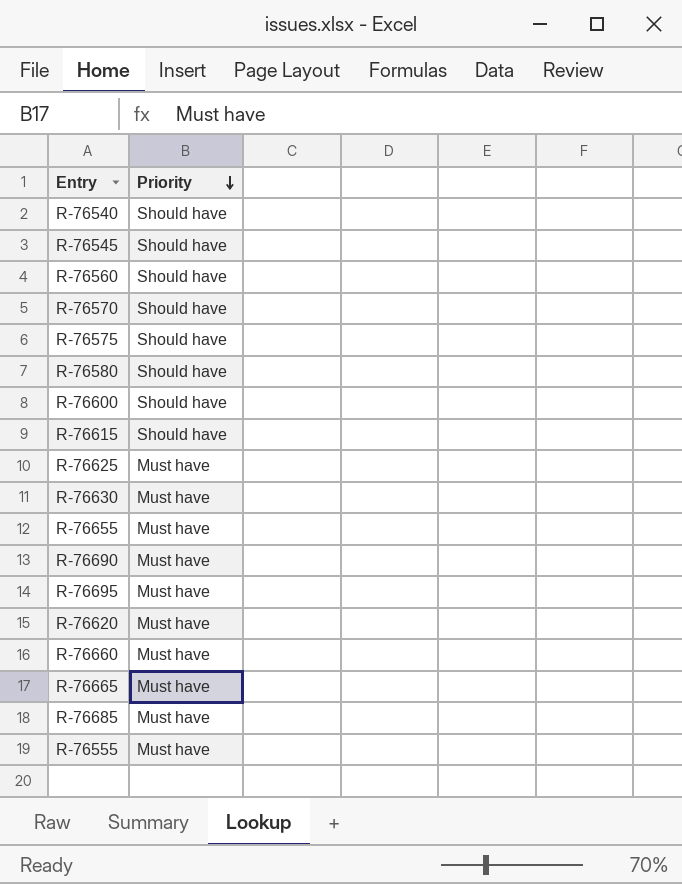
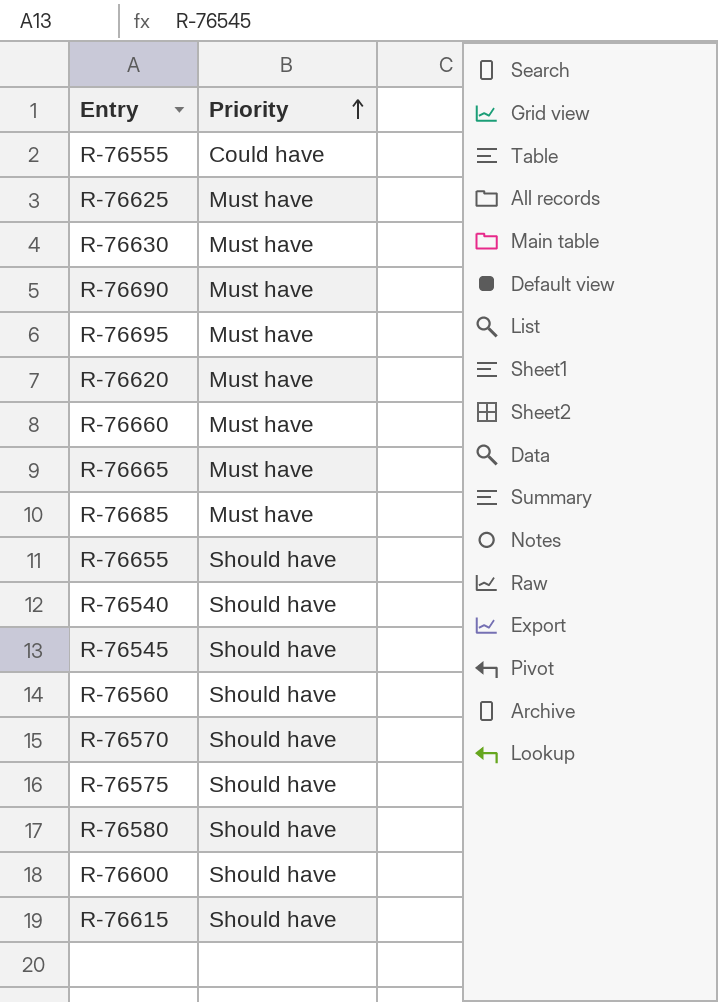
row order: Priority descending -> Priority ascending
R-76555 | Priority: Must have -> Could have
R-76655 | Priority: Must have -> Should have

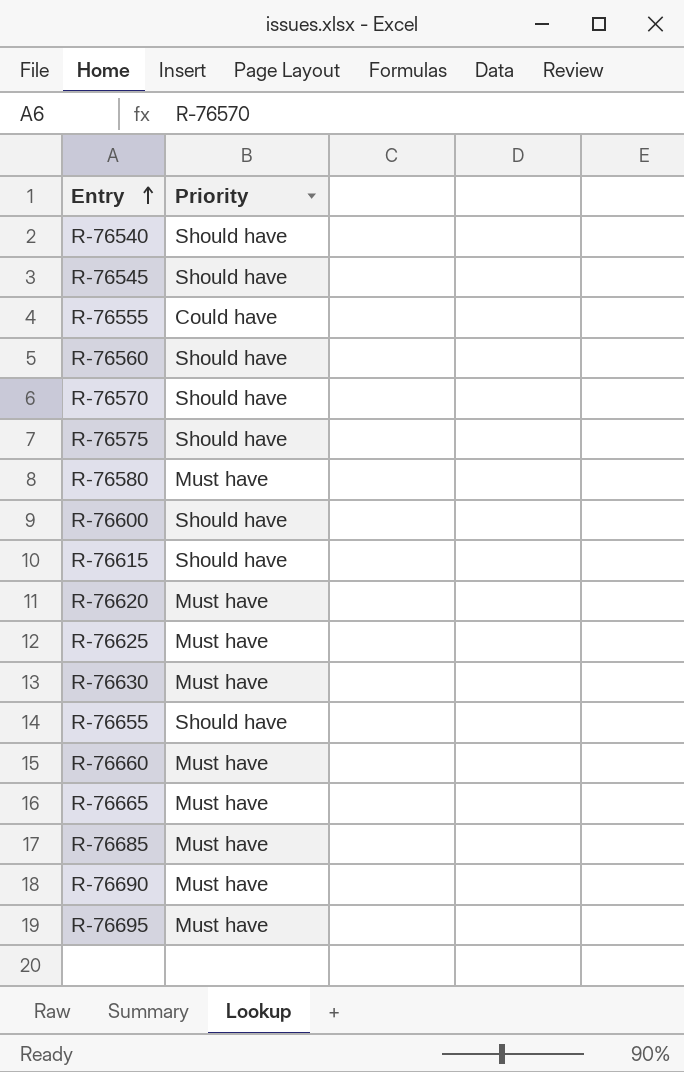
row order: Priority ascending -> Entry ascending
R-76580 | Priority: Should have -> Must have

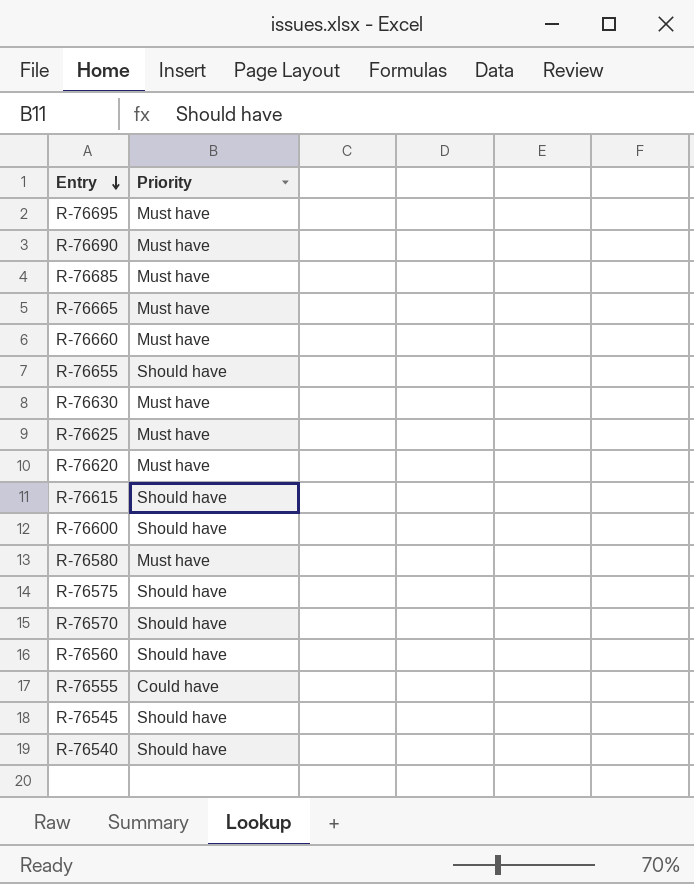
row order: Entry ascending -> Entry descending

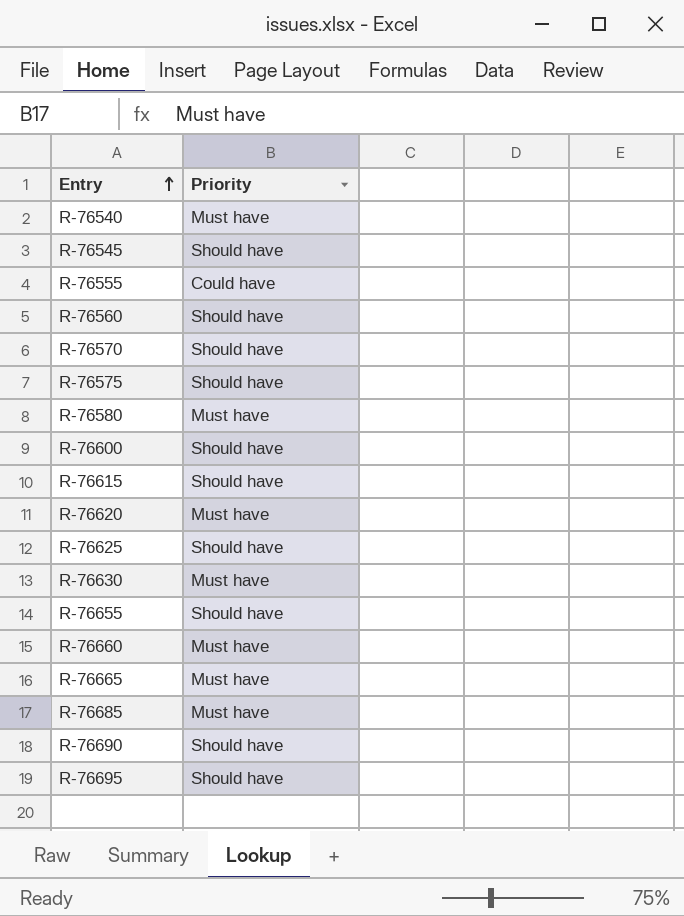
row order: Entry descending -> Entry ascending
R-76540 | Priority: Should have -> Must have
R-76625 | Priority: Must have -> Should have
R-76690 | Priority: Must have -> Should have
R-76695 | Priority: Must have -> Should have

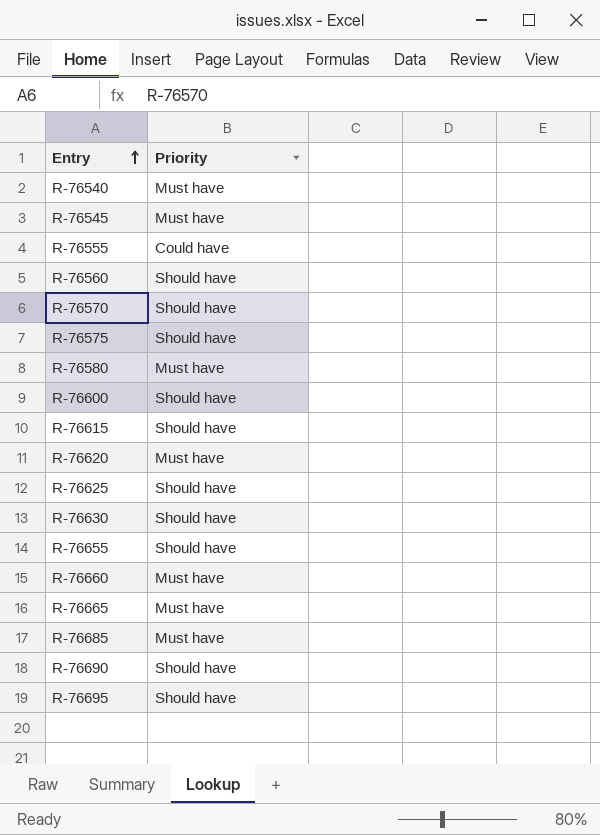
R-76545 | Priority: Should have -> Must have
R-76630 | Priority: Must have -> Should have

